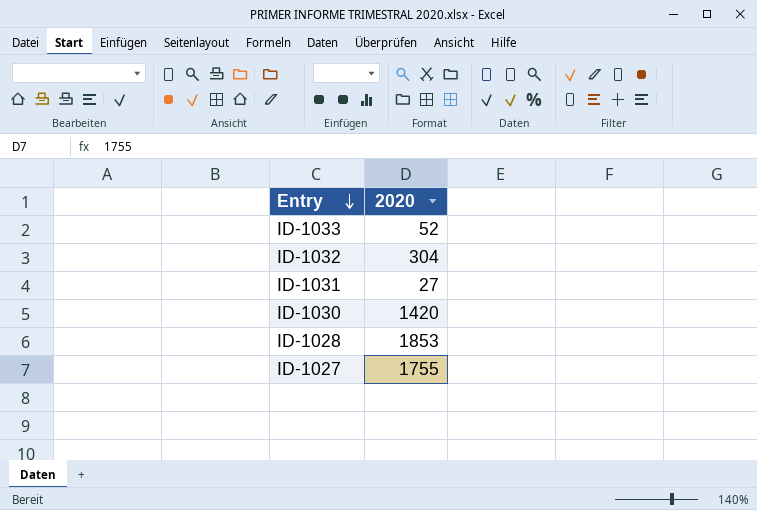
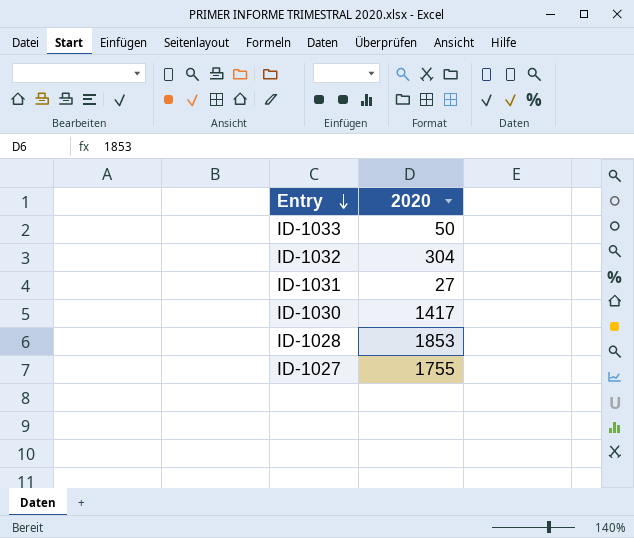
ID-1033 | 2020: 52 -> 50
ID-1030 | 2020: 1420 -> 1417

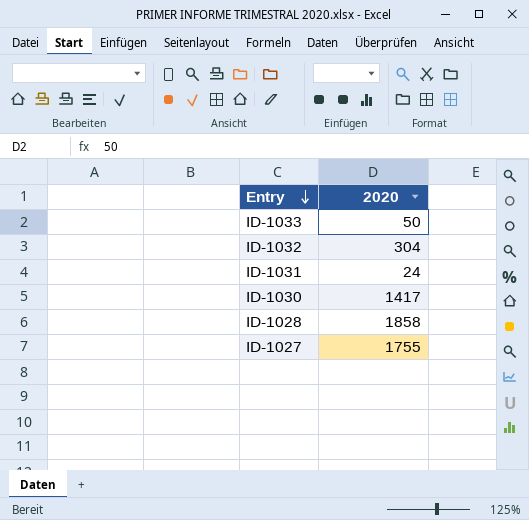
ID-1031 | 2020: 27 -> 24
ID-1028 | 2020: 1853 -> 1858

